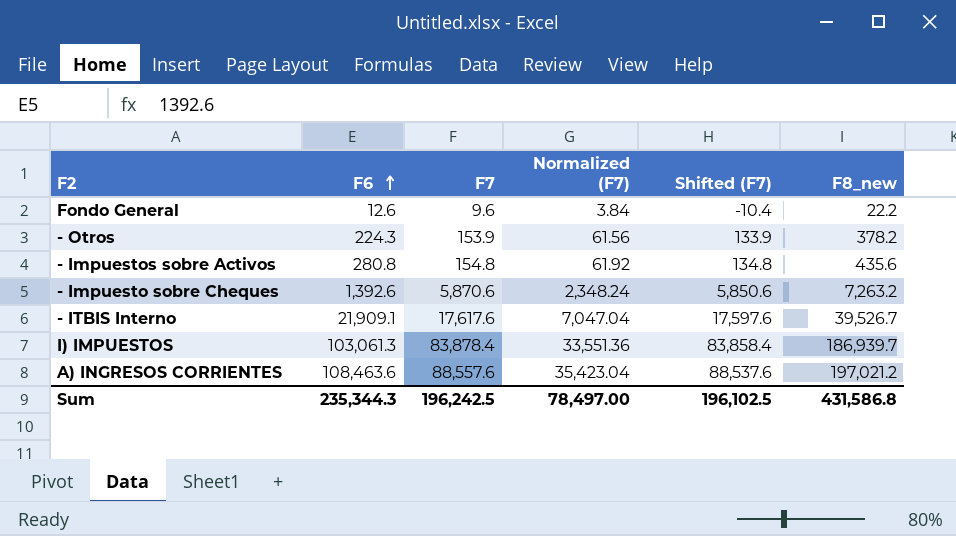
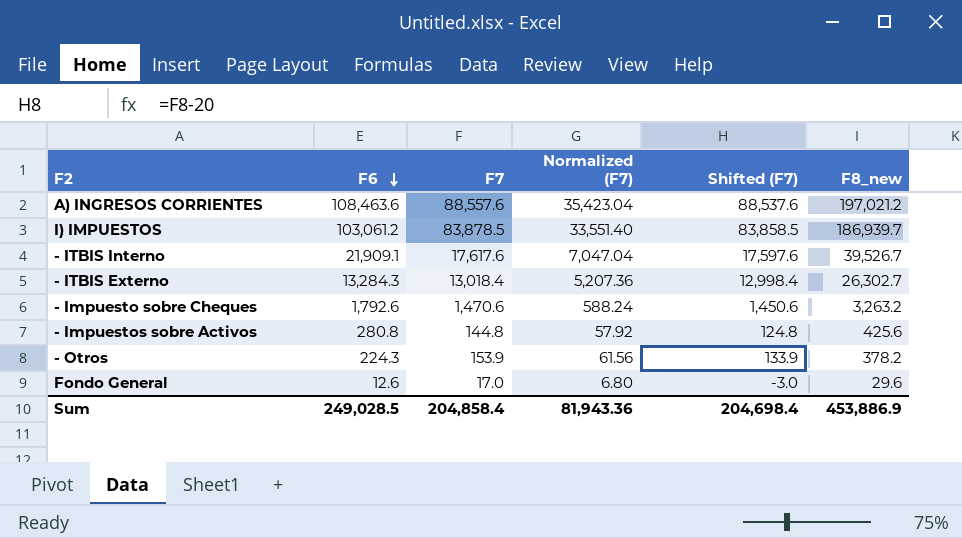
row order: F6 ascending -> F6 descending
I) IMPUESTOS | F6: 103,061.3 -> 103,061.2
I) IMPUESTOS | F7: 83,878.4 -> 83,878.5
I) IMPUESTOS | Normalized (F7): 33,551.36 -> 33,551.40
I) IMPUESTOS | Shifted (F7): 83,858.4 -> 83,858.5
row - ITBIS Externo: none -> 13,284.3 | 13,018.4 | 5,207.36 | 12,998.4 | 26,302.7
- Impuesto sobre Cheques | F6: 1,392.6 -> 1,792.6
- Impuesto sobre Cheques | F7: 5,870.6 -> 1,470.6
- Impuesto sobre Cheques | Normalized (F7): 2,348.24 -> 588.24
- Impuesto sobre Cheques | Shifted (F7): 5,850.6 -> 1,450.6
- Impuesto sobre Cheques | F8_new: 7,263.2 -> 3,263.2
- Impuestos sobre Activos | F7: 154.8 -> 144.8
- Impuestos sobre Activos | Normalized (F7): 61.92 -> 57.92
- Impuestos sobre Activos | Shifted (F7): 134.8 -> 124.8
- Impuestos sobre Activos | F8_new: 435.6 -> 425.6
Fondo General | F7: 9.6 -> 17.0
Fondo General | Normalized (F7): 3.84 -> 6.80
Fondo General | Shifted (F7): -10.4 -> -3.0
Fondo General | F8_new: 22.2 -> 29.6
Sum | F6: 235,344.3 -> 249,028.5
Sum | F7: 196,242.5 -> 204,858.4
Sum | Normalized (F7): 78,497.00 -> 81,943.36
Sum | Shifted (F7): 196,102.5 -> 204,698.4
Sum | F8_new: 431,586.8 -> 453,886.9

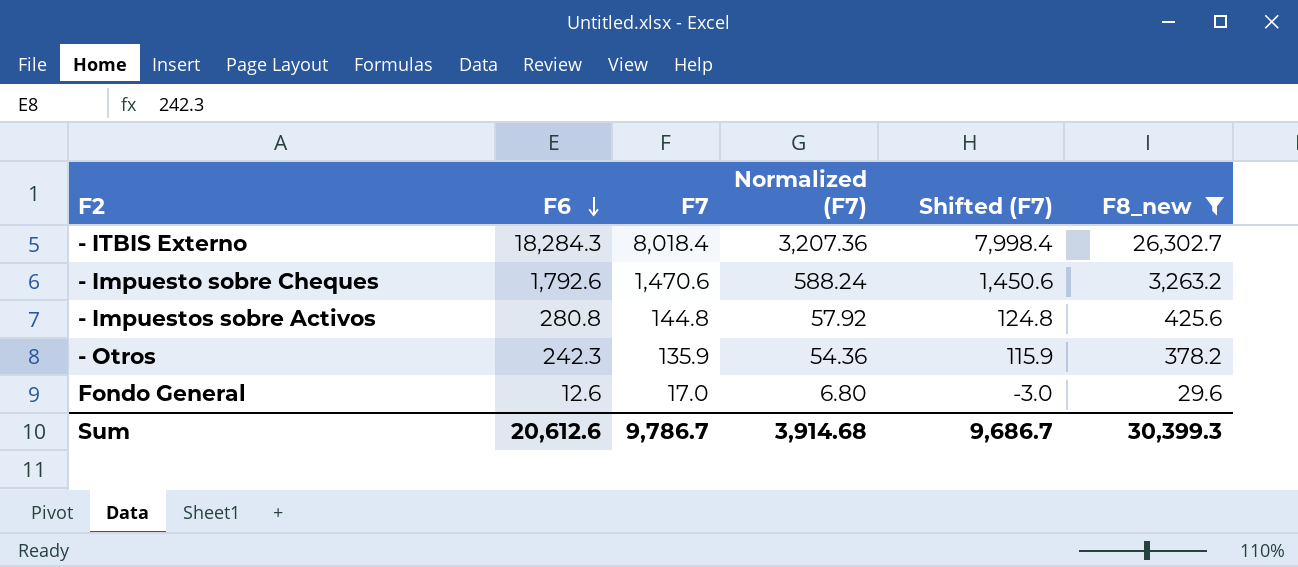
filter: none -> F8_new <= 26,302.7
- ITBIS Externo | F6: 13,284.3 -> 18,284.3
- ITBIS Externo | F7: 13,018.4 -> 8,018.4
- ITBIS Externo | Normalized (F7): 5,207.36 -> 3,207.36
- ITBIS Externo | Shifted (F7): 12,998.4 -> 7,998.4
- Otros | F6: 224.3 -> 242.3
- Otros | F7: 153.9 -> 135.9
- Otros | Normalized (F7): 61.56 -> 54.36
- Otros | Shifted (F7): 133.9 -> 115.9
Sum | F6: 249,028.5 -> 20,612.6
Sum | F7: 204,858.4 -> 9,786.7
Sum | Normalized (F7): 81,943.36 -> 3,914.68
Sum | Shifted (F7): 204,698.4 -> 9,686.7
Sum | F8_new: 453,886.9 -> 30,399.3

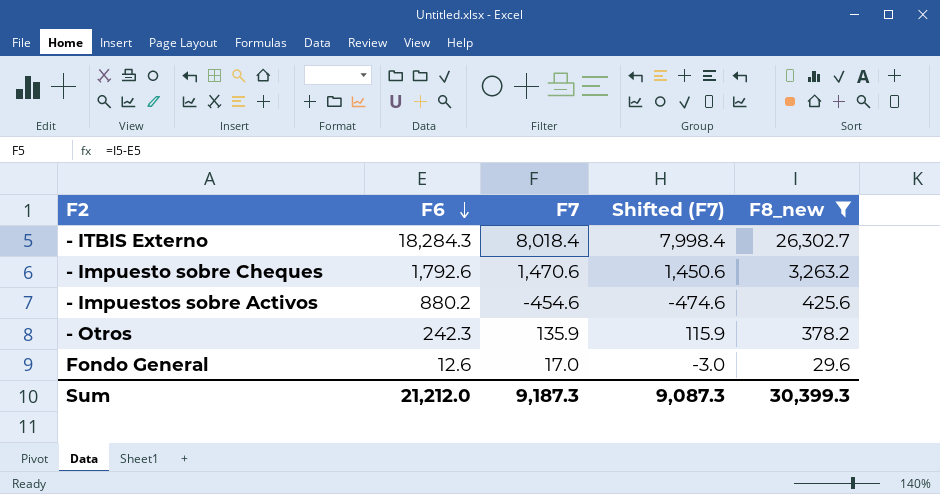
column Normalized (F7) | formula: [F7] * 0.4 -> none
- Impuestos sobre Activos | F6: 280.8 -> 880.2
- Impuestos sobre Activos | F7: 144.8 -> -454.6
- Impuestos sobre Activos | Shifted (F7): 124.8 -> -474.6
Sum | F6: 20,612.6 -> 21,212.0
Sum | F7: 9,786.7 -> 9,187.3
Sum | Shifted (F7): 9,686.7 -> 9,087.3

